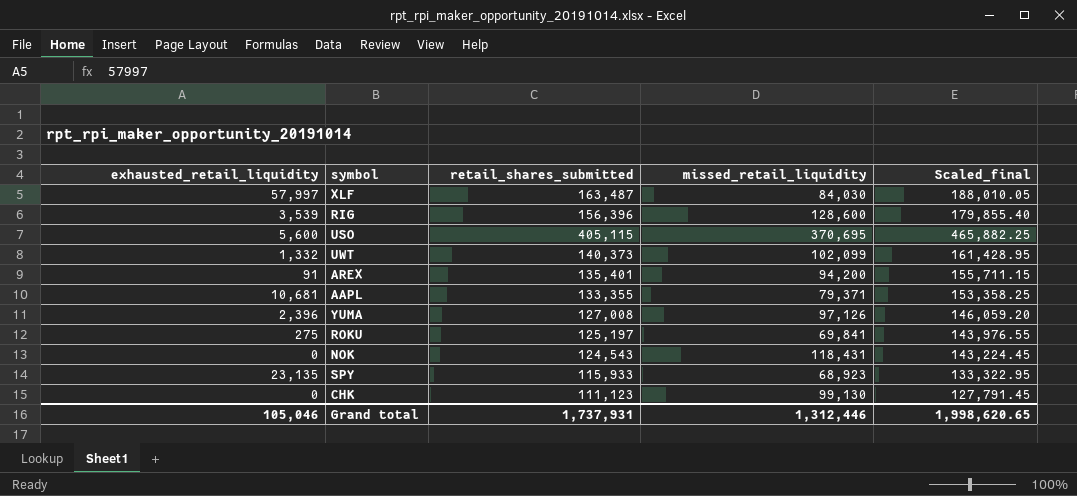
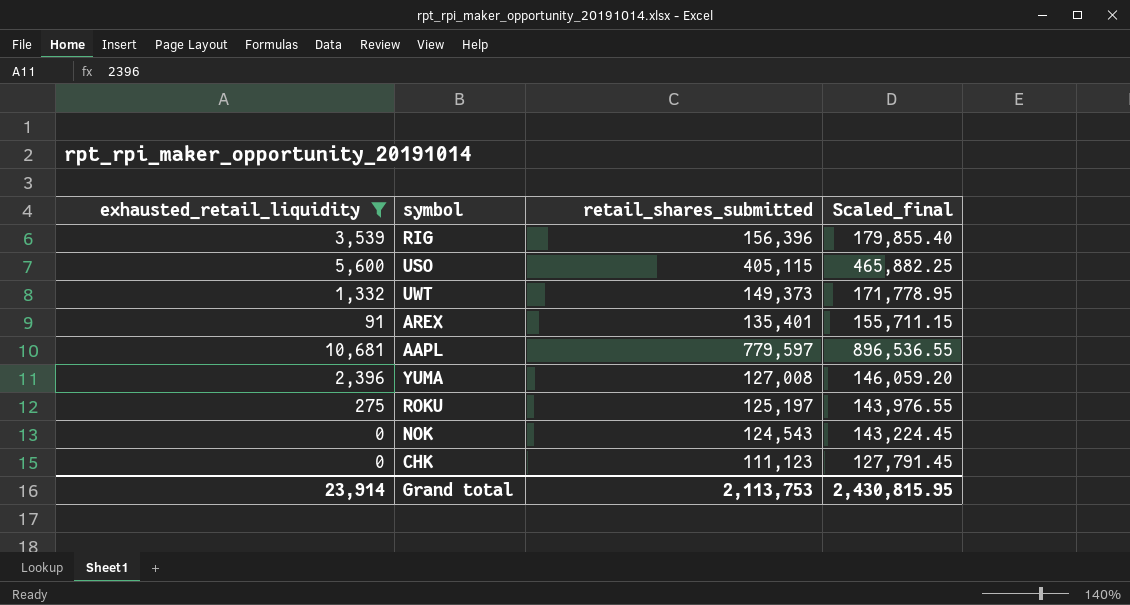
filter: none -> exhausted_retail_liquidity <= 10,681
column missed_retail_liquidity | position: 4 -> none
UWT | retail_shares_submitted: 140,373 -> 149,373
UWT | Scaled_final: 161,428.95 -> 171,778.95
AAPL | retail_shares_submitted: 133,355 -> 779,597
AAPL | Scaled_final: 153,358.25 -> 896,536.55
Grand total | exhausted_retail_liquidity: 105,046 -> 23,914
Grand total | retail_shares_submitted: 1,737,931 -> 2,113,753
Grand total | Scaled_final: 1,998,620.65 -> 2,430,815.95

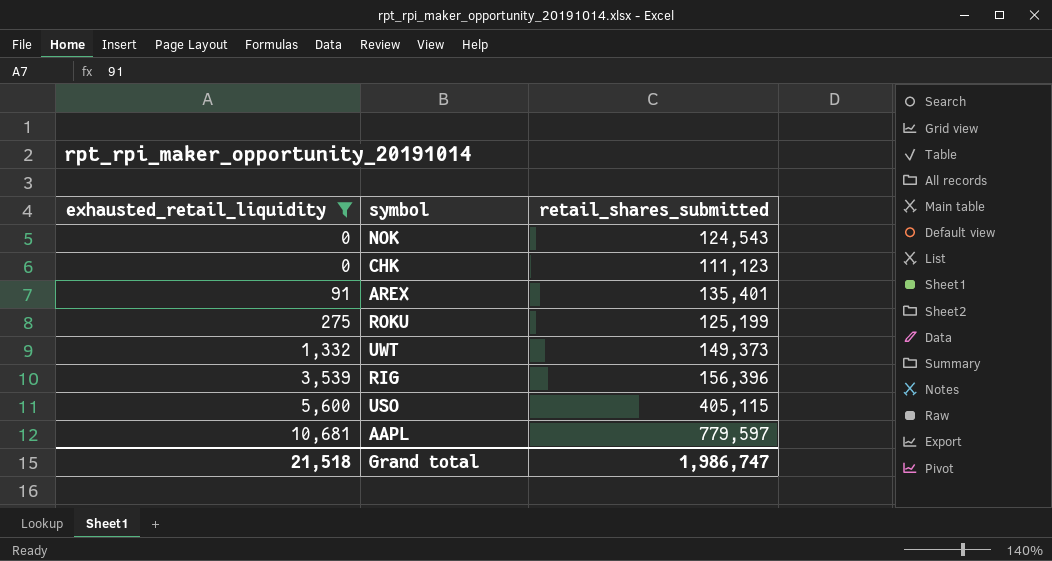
row order: none -> exhausted_retail_liquidity ascending
column Scaled_final | formula: [retail_shares_submitted] * 1.15 -> none
row YUMA: 2,396 | 127,008 | 146,059.20 -> none
ROKU | retail_shares_submitted: 125,197 -> 125,199
Grand total | exhausted_retail_liquidity: 23,914 -> 21,518
Grand total | retail_shares_submitted: 2,113,753 -> 1,986,747

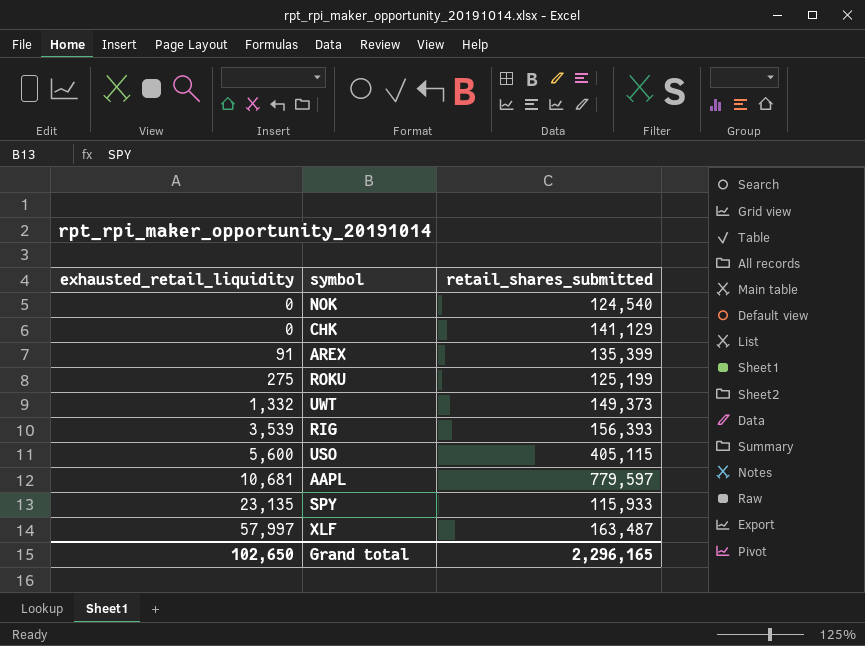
filter: exhausted_retail_liquidity <= 10,681 -> none
NOK | retail_shares_submitted: 124,543 -> 124,540
CHK | retail_shares_submitted: 111,123 -> 141,129
AREX | retail_shares_submitted: 135,401 -> 135,399
RIG | retail_shares_submitted: 156,396 -> 156,393
Grand total | exhausted_retail_liquidity: 21,518 -> 102,650
Grand total | retail_shares_submitted: 1,986,747 -> 2,296,165

